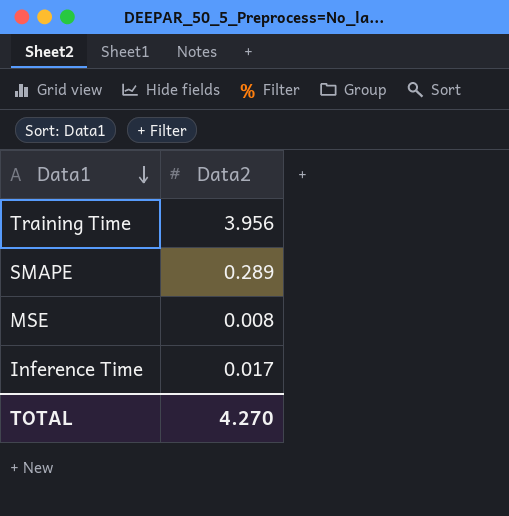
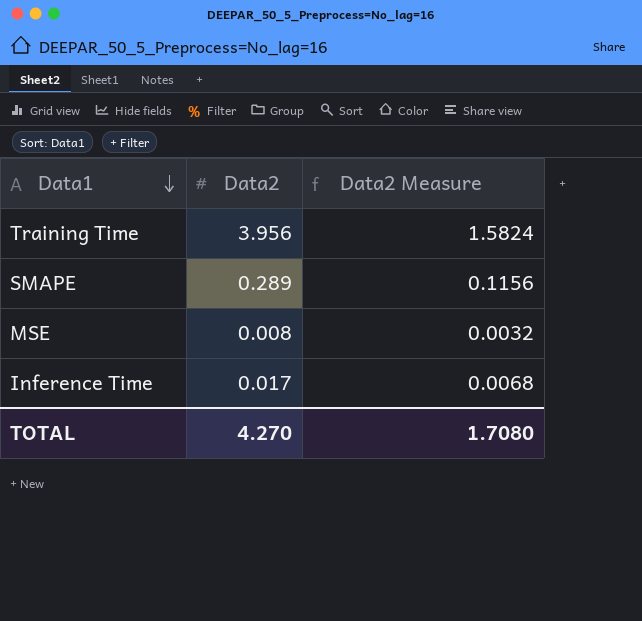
column Data2 Measure | formula: none -> [Data2] * 0.4

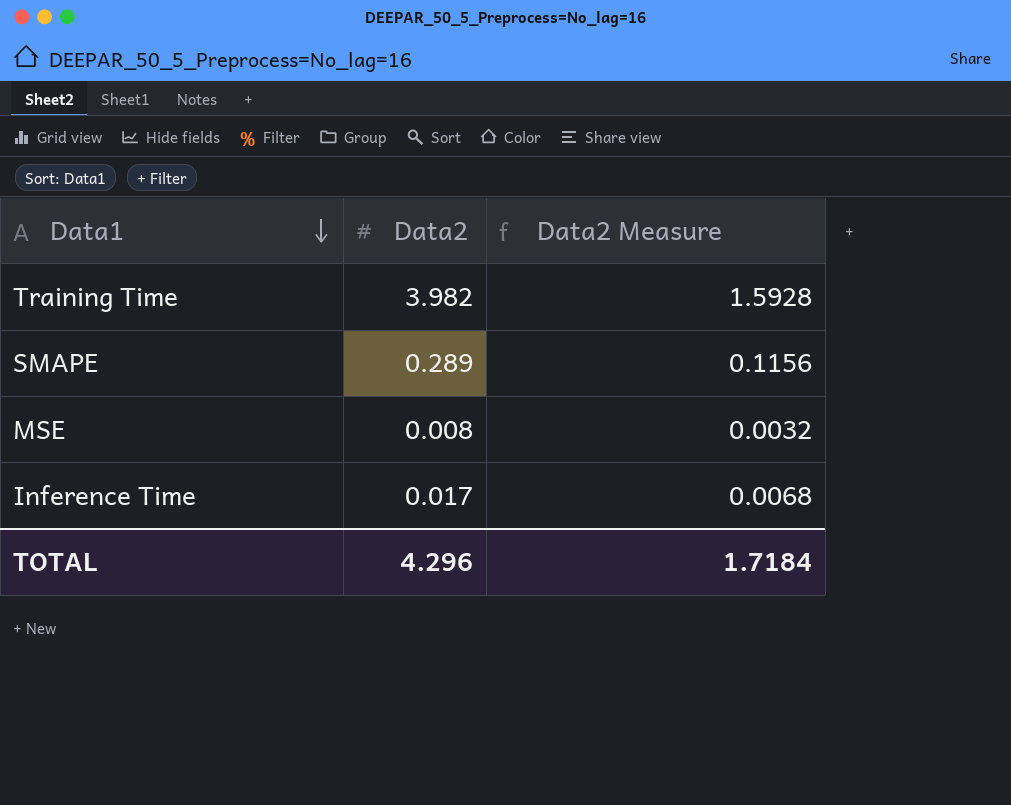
Training Time | Data2: 3.956 -> 3.982
Training Time | Data2 Measure: 1.5824 -> 1.5928
TOTAL | Data2: 4.270 -> 4.296
TOTAL | Data2 Measure: 1.7080 -> 1.7184

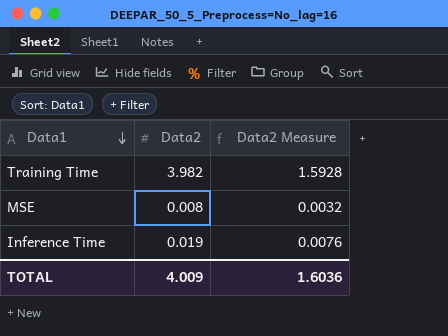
row SMAPE: 0.289 | 0.1156 -> none
Inference Time | Data2: 0.017 -> 0.019
Inference Time | Data2 Measure: 0.0068 -> 0.0076
TOTAL | Data2: 4.296 -> 4.009
TOTAL | Data2 Measure: 1.7184 -> 1.6036

